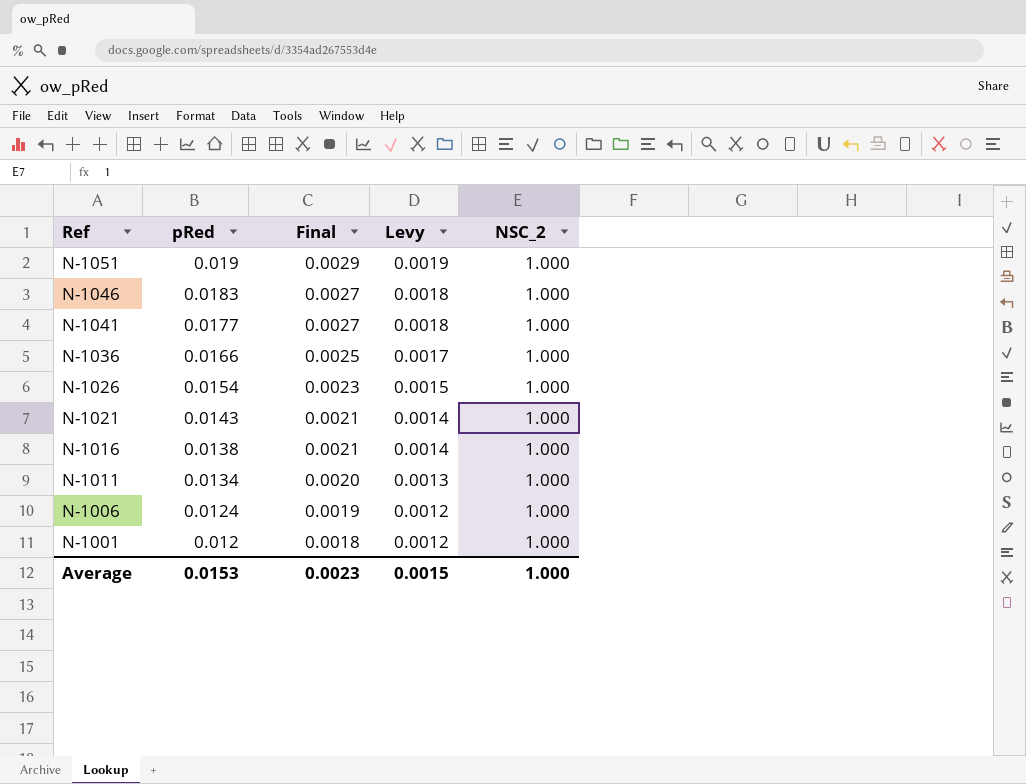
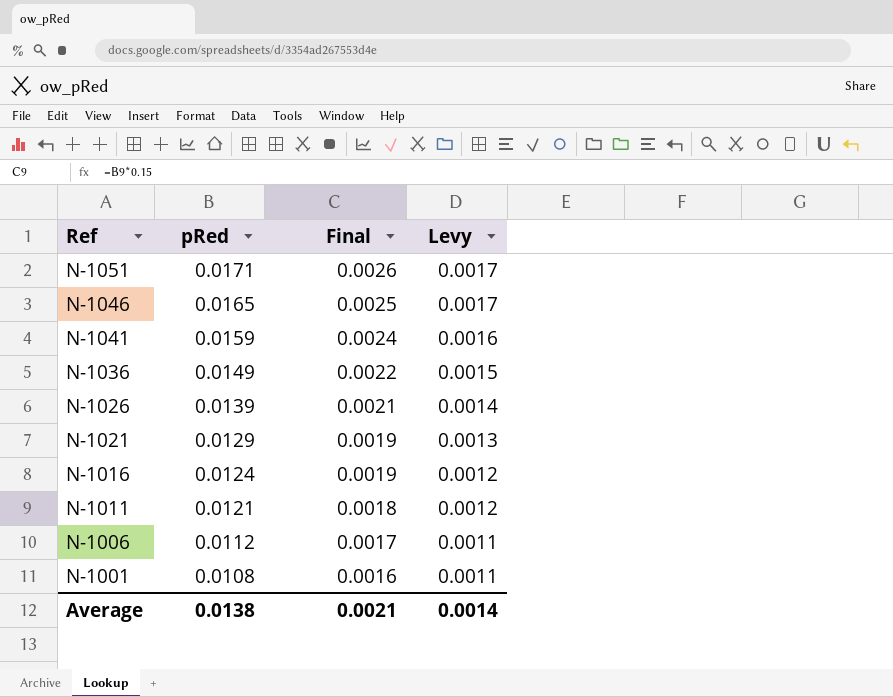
column NSC_2 | position: 5 -> none
N-1051 | pRed: 0.019 -> 0.0171
N-1051 | Final: 0.0029 -> 0.0026
N-1051 | Levy: 0.0019 -> 0.0017
N-1046 | pRed: 0.0183 -> 0.0165
N-1046 | Final: 0.0027 -> 0.0025
N-1046 | Levy: 0.0018 -> 0.0017
N-1041 | pRed: 0.0177 -> 0.0159
N-1041 | Final: 0.0027 -> 0.0024
N-1041 | Levy: 0.0018 -> 0.0016
N-1036 | pRed: 0.0166 -> 0.0149
N-1036 | Final: 0.0025 -> 0.0022
N-1036 | Levy: 0.0017 -> 0.0015
N-1026 | pRed: 0.0154 -> 0.0139
N-1026 | Final: 0.0023 -> 0.0021
N-1026 | Levy: 0.0015 -> 0.0014
N-1021 | pRed: 0.0143 -> 0.0129
N-1021 | Final: 0.0021 -> 0.0019
N-1021 | Levy: 0.0014 -> 0.0013
N-1016 | pRed: 0.0138 -> 0.0124
N-1016 | Final: 0.0021 -> 0.0019
N-1016 | Levy: 0.0014 -> 0.0012
N-1011 | pRed: 0.0134 -> 0.0121
N-1011 | Final: 0.0020 -> 0.0018
N-1011 | Levy: 0.0013 -> 0.0012
N-1006 | pRed: 0.0124 -> 0.0112
N-1006 | Final: 0.0019 -> 0.0017
N-1006 | Levy: 0.0012 -> 0.0011
N-1001 | pRed: 0.012 -> 0.0108
N-1001 | Final: 0.0018 -> 0.0016
N-1001 | Levy: 0.0012 -> 0.0011
Average | pRed: 0.0153 -> 0.0138
Average | Final: 0.0023 -> 0.0021
Average | Levy: 0.0015 -> 0.0014

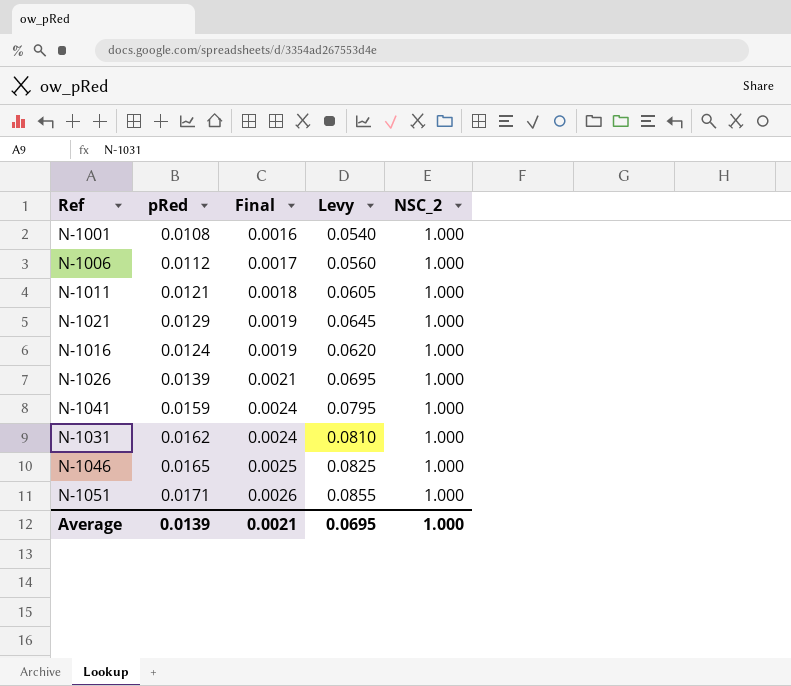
row order: Ref descending -> Final ascending
column Levy | formula: [pRed] * 0.1 -> [pRed] * 5
column NSC_2 | position: none -> 5
row N-1036: 0.0149 | 0.0022 | 0.0015 -> none
row N-1031: none -> 0.0162 | 0.0024 | 0.0810 | 1.000
Average | pRed: 0.0138 -> 0.0139
Average | Levy: 0.0014 -> 0.0695

